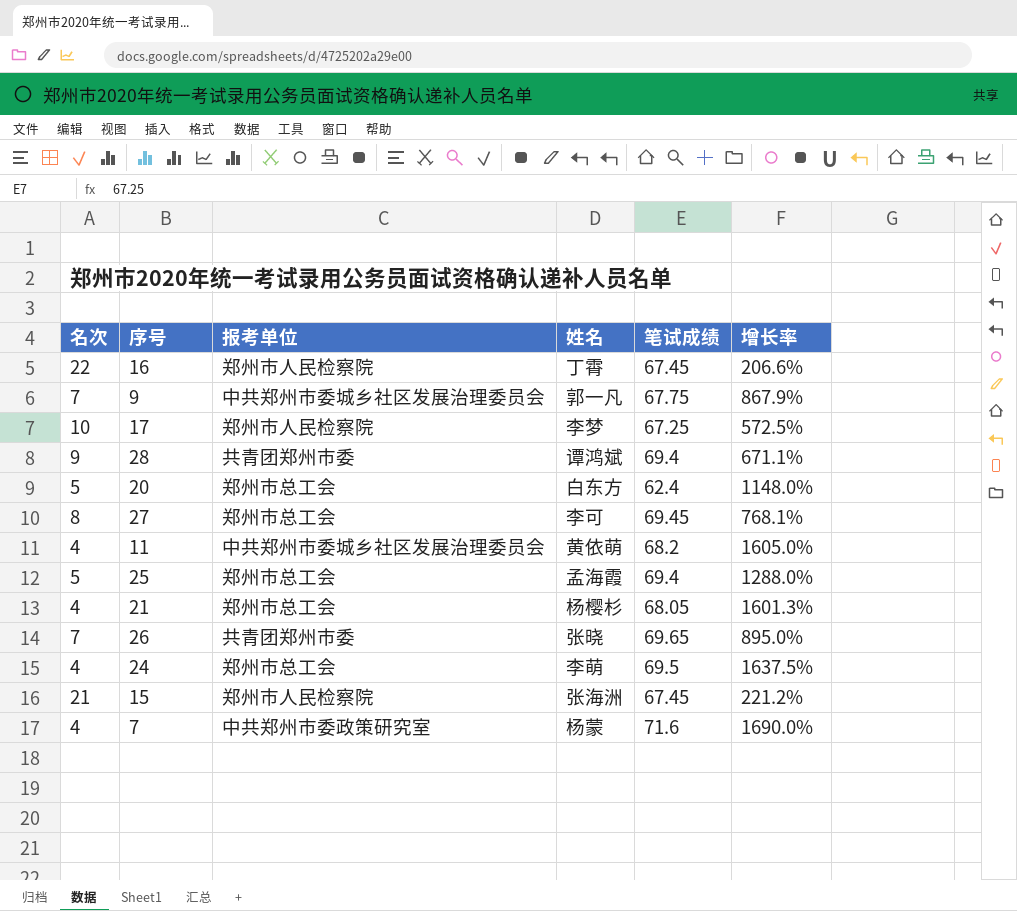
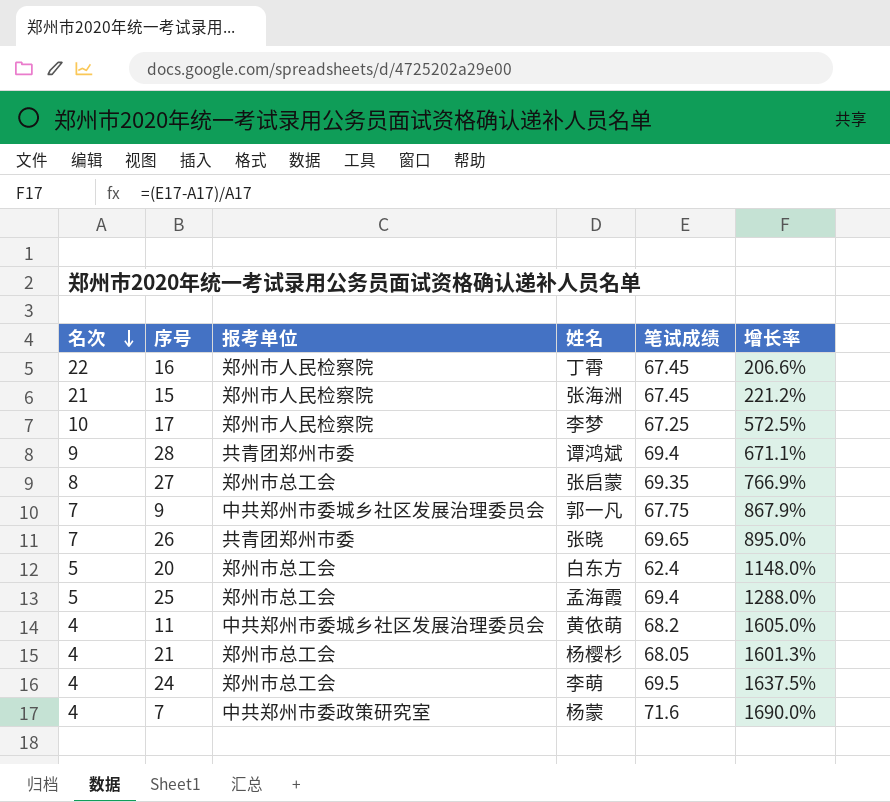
row order: none -> 名次 descending
27 | 姓名: 李可 -> 张启蒙
27 | 笔试成绩: 69.45 -> 69.35
27 | 增长率: 768.1% -> 766.9%

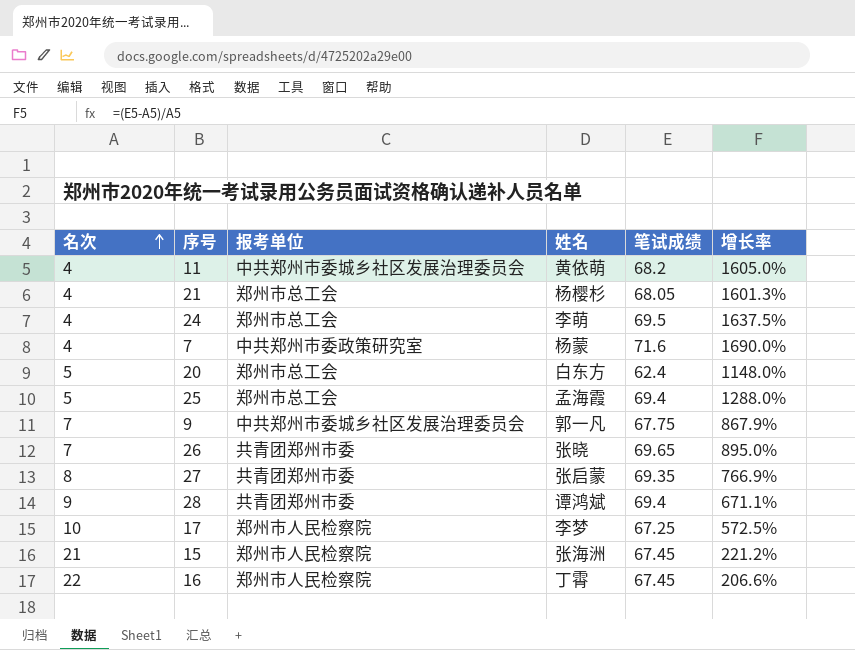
row order: 名次 descending -> 名次 ascending
27 | 报考单位: 郑州市总工会 -> 共青团郑州市委

